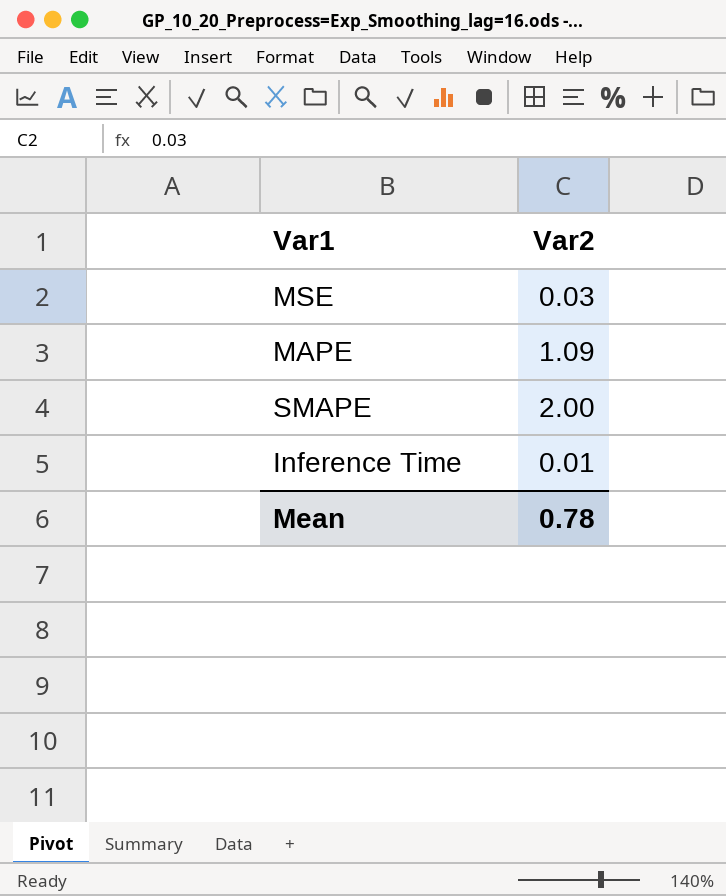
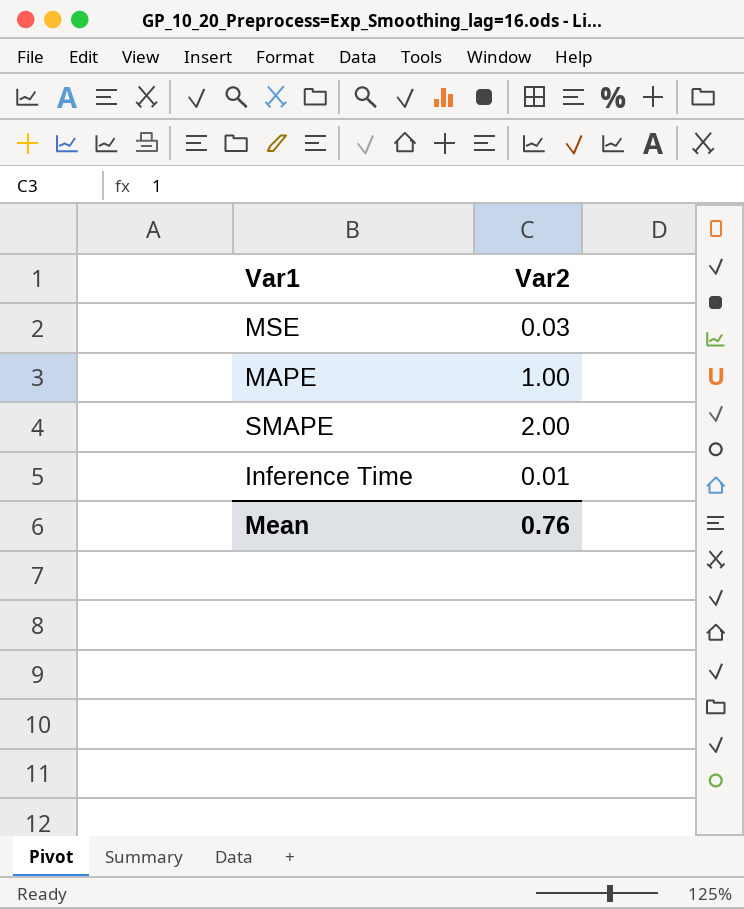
MAPE | Var2: 1.09 -> 1.00
Mean | Var2: 0.78 -> 0.76

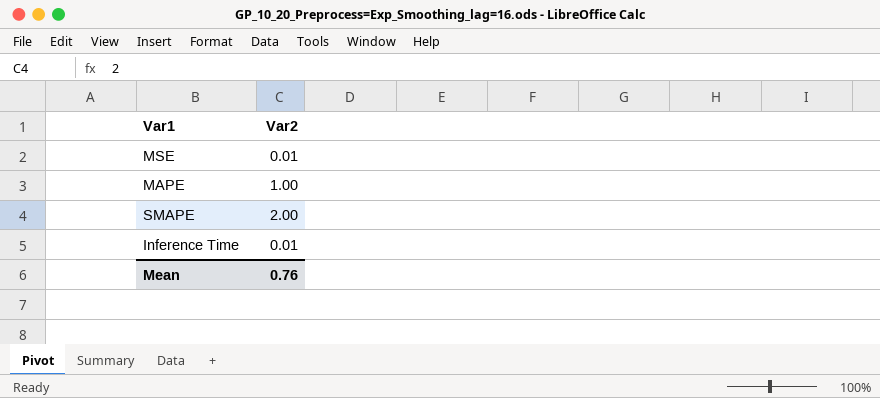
MSE | Var2: 0.03 -> 0.01

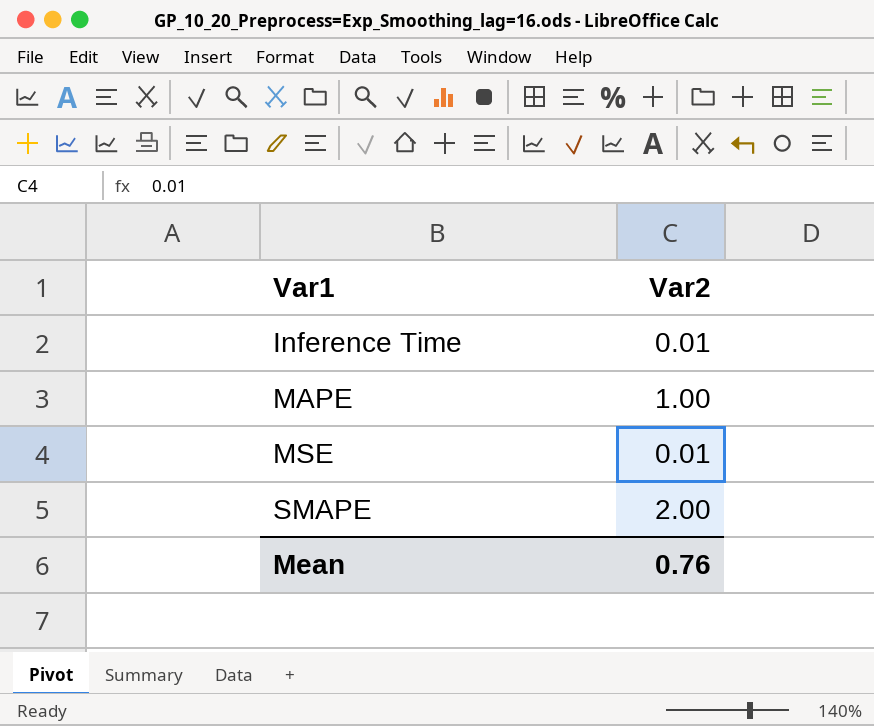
row order: none -> Var1 ascending

